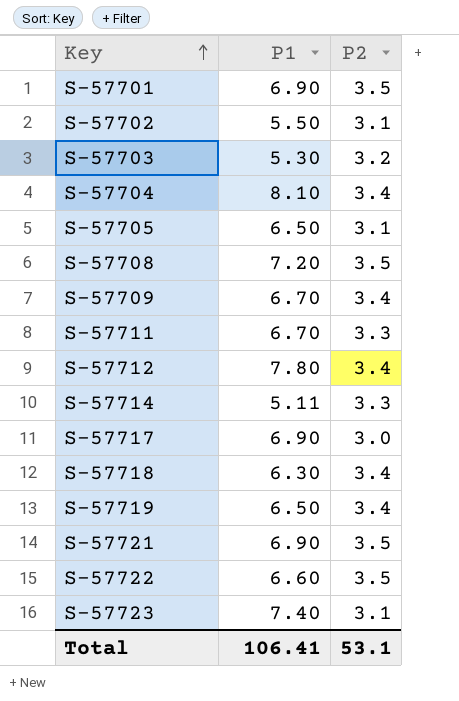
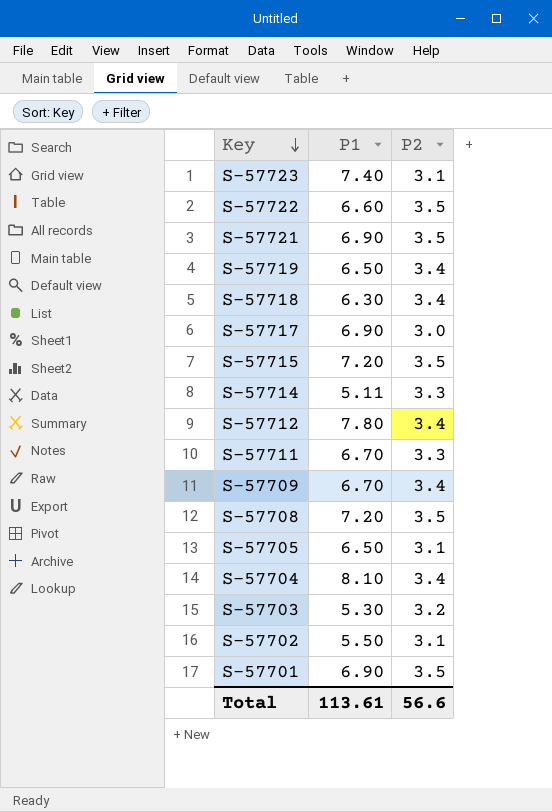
row order: Key ascending -> Key descending
row S-57715: none -> 7.20 | 3.5
Total | P1: 106.41 -> 113.61
Total | P2: 53.1 -> 56.6

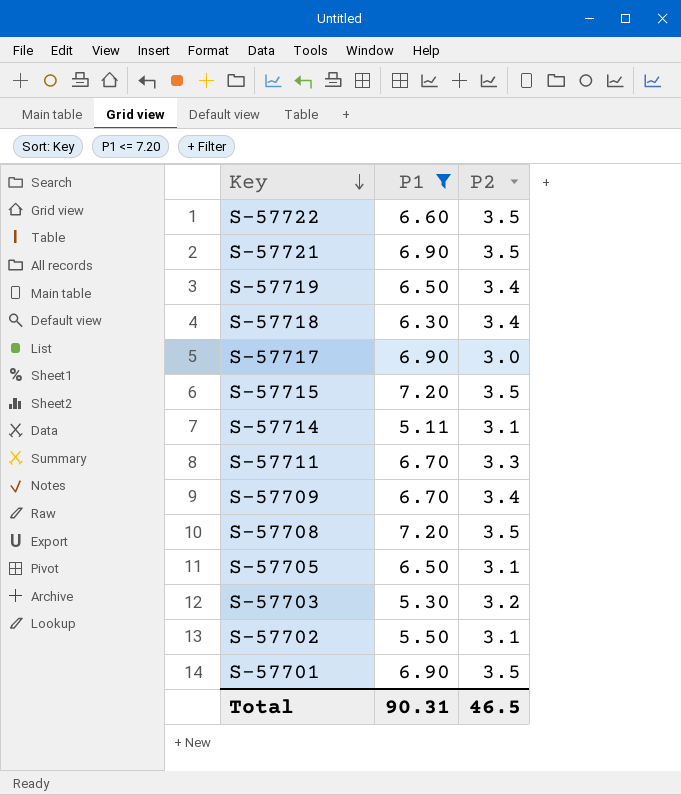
filter: none -> P1 <= 7.20
S-57714 | P2: 3.3 -> 3.1
Total | P1: 113.61 -> 90.31
Total | P2: 56.6 -> 46.5

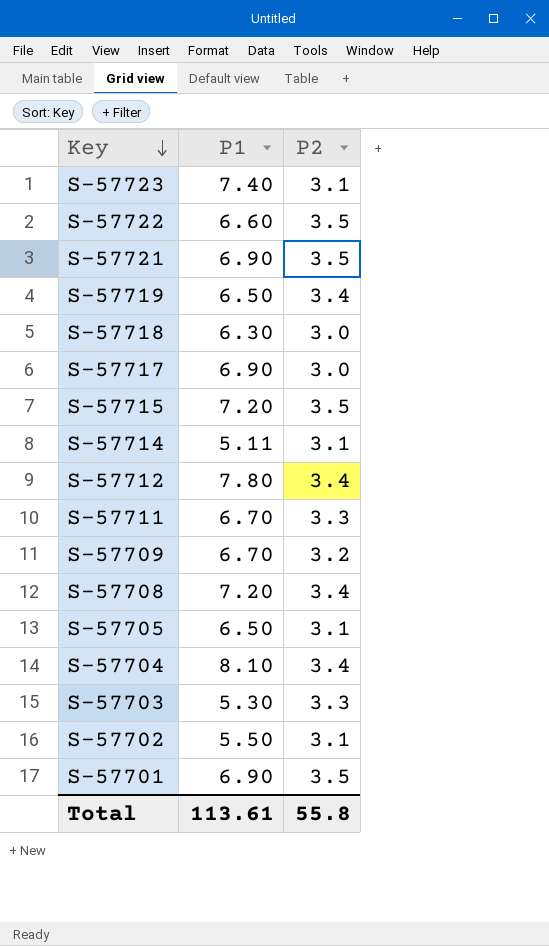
filter: P1 <= 7.20 -> none
S-57718 | P2: 3.4 -> 3.0
S-57709 | P2: 3.4 -> 3.2
S-57708 | P2: 3.5 -> 3.4
S-57703 | P2: 3.2 -> 3.3
Total | P1: 90.31 -> 113.61
Total | P2: 46.5 -> 55.8

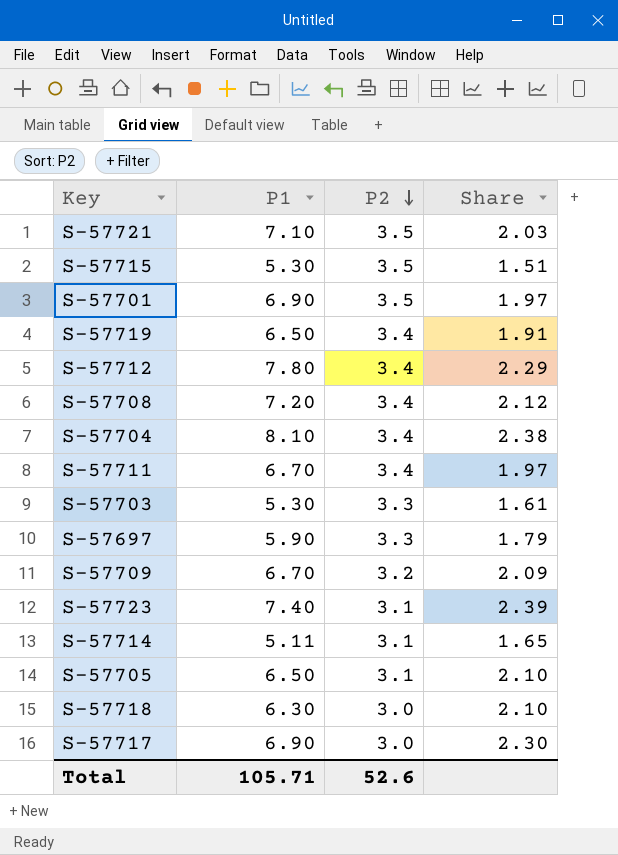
row order: Key descending -> P2 descending
column Share | formula: none -> [P1] / [P2]
row S-57722: 6.60 | 3.5 -> none
row S-57702: 5.50 | 3.1 -> none
S-57721 | P1: 6.90 -> 7.10
S-57715 | P1: 7.20 -> 5.30
S-57711 | P2: 3.3 -> 3.4
row S-57697: none -> 5.90 | 3.3 | 1.79
Total | P1: 113.61 -> 105.71
Total | P2: 55.8 -> 52.6

